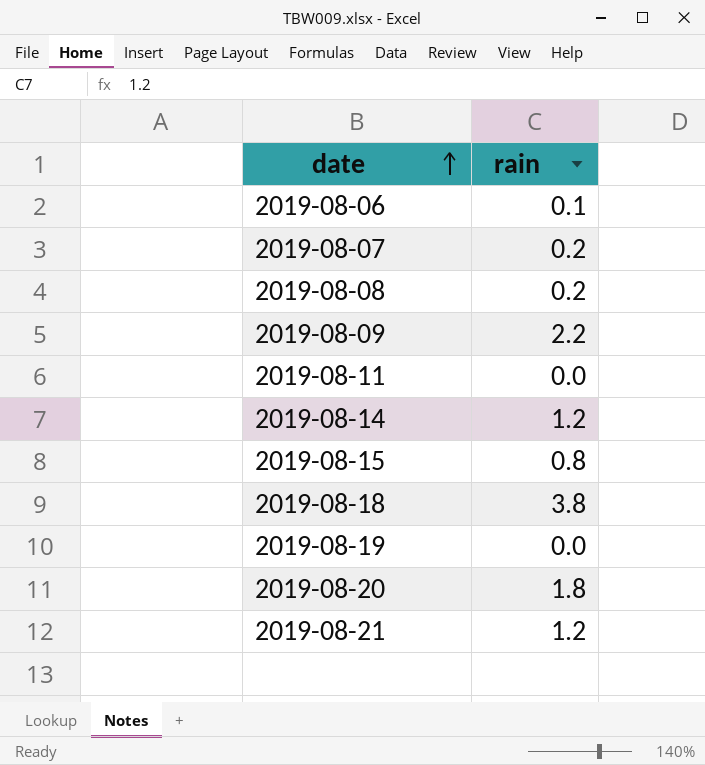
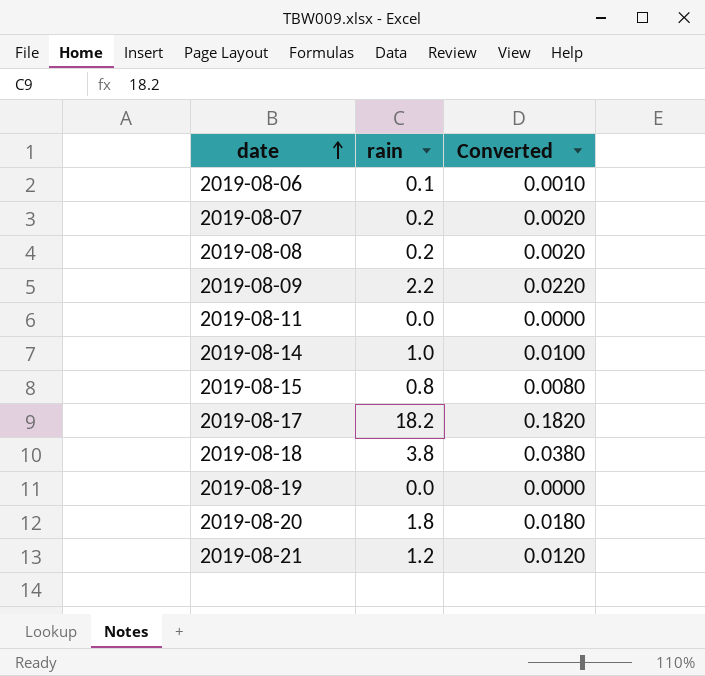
column Converted | formula: none -> [rain] * 0.01
2019-08-14 | rain: 1.2 -> 1.0
row 2019-08-17: none -> 18.2 | 0.1820

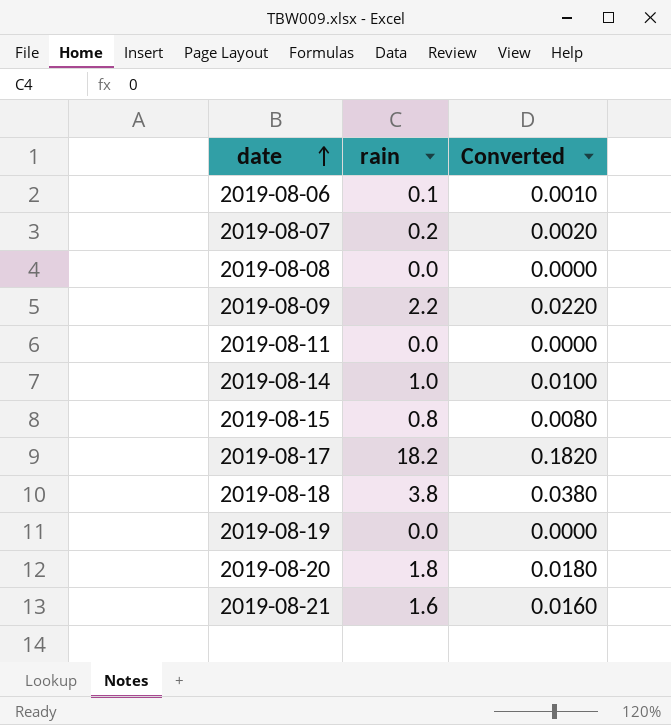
2019-08-08 | rain: 0.2 -> 0.0
2019-08-08 | Converted: 0.0020 -> 0.0000
2019-08-21 | rain: 1.2 -> 1.6
2019-08-21 | Converted: 0.0120 -> 0.0160

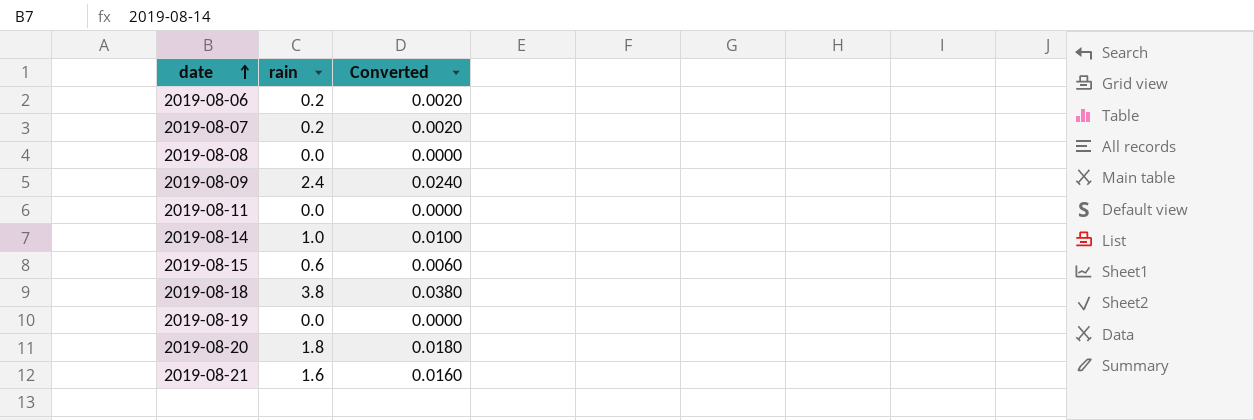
row 2019-08-17: 18.2 | 0.1820 -> none
2019-08-06 | rain: 0.1 -> 0.2
2019-08-06 | Converted: 0.0010 -> 0.0020
2019-08-09 | rain: 2.2 -> 2.4
2019-08-09 | Converted: 0.0220 -> 0.0240
2019-08-15 | rain: 0.8 -> 0.6
2019-08-15 | Converted: 0.0080 -> 0.0060

